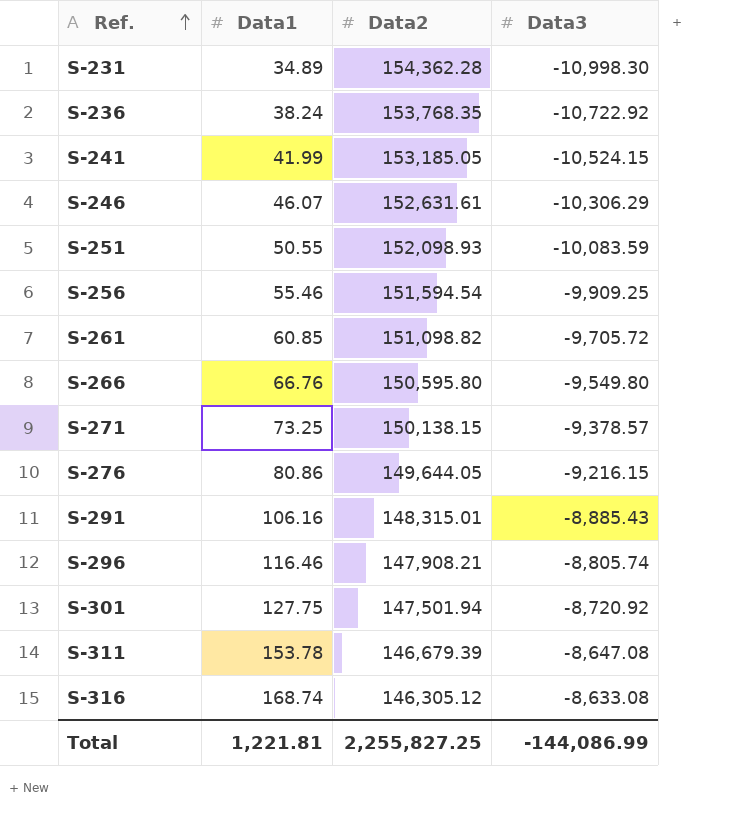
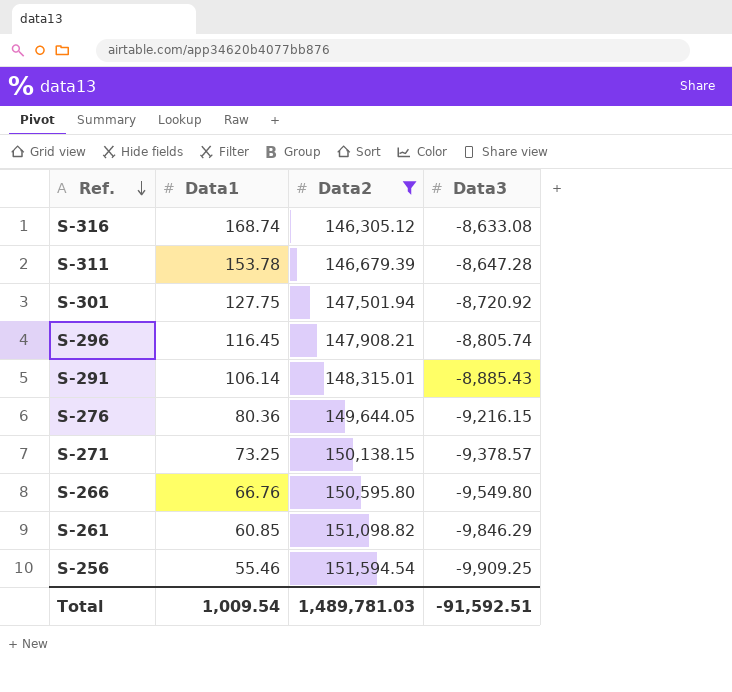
filter: none -> Data2 <= 151,594.54
row order: Ref. ascending -> Ref. descending
S-311 | Data3: -8,647.08 -> -8,647.28
S-296 | Data1: 116.46 -> 116.45
S-291 | Data1: 106.16 -> 106.14
S-276 | Data1: 80.86 -> 80.36
S-261 | Data3: -9,705.72 -> -9,846.29
Total | Data1: 1,221.81 -> 1,009.54
Total | Data2: 2,255,827.25 -> 1,489,781.03
Total | Data3: -144,086.99 -> -91,592.51

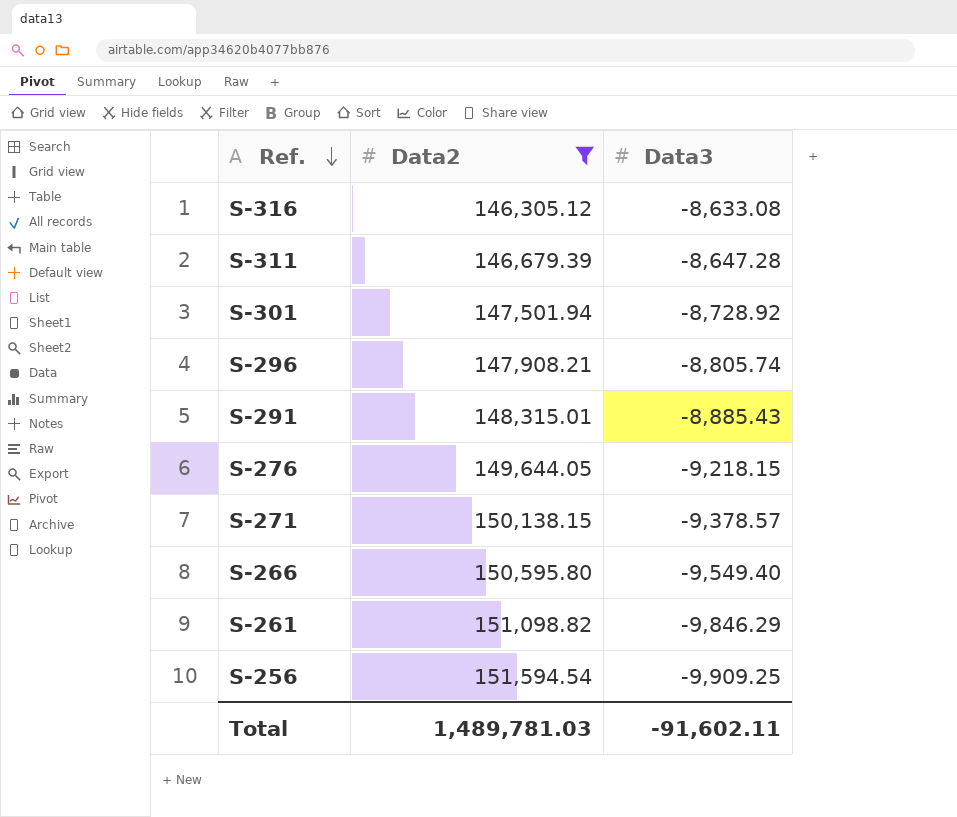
column Data1 | position: 2 -> none
S-301 | Data3: -8,720.92 -> -8,728.92
S-276 | Data3: -9,216.15 -> -9,218.15
S-266 | Data3: -9,549.80 -> -9,549.40
Total | Data3: -91,592.51 -> -91,602.11

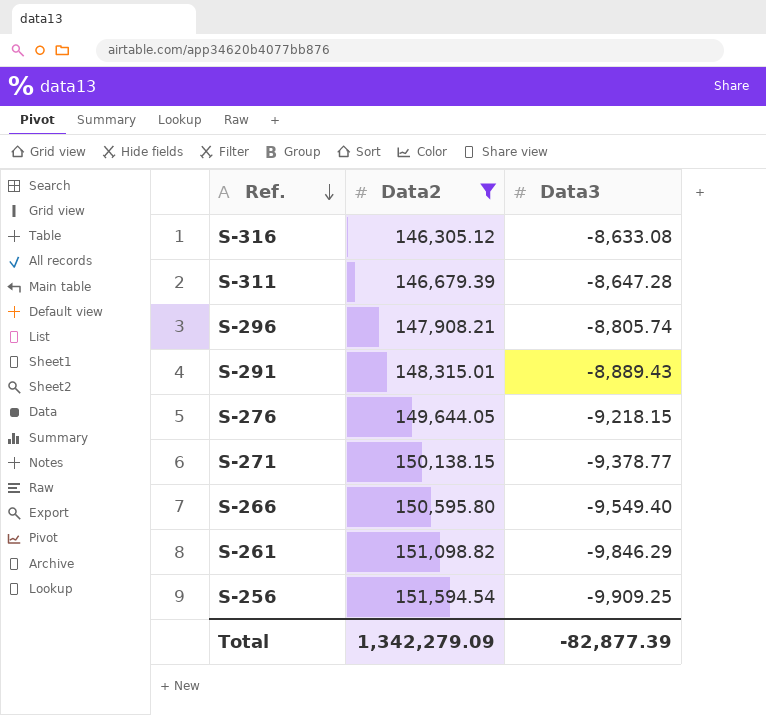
row S-301: 147,501.94 | -8,728.92 -> none
S-291 | Data3: -8,885.43 -> -8,889.43
S-271 | Data3: -9,378.57 -> -9,378.77
Total | Data2: 1,489,781.03 -> 1,342,279.09
Total | Data3: -91,602.11 -> -82,877.39

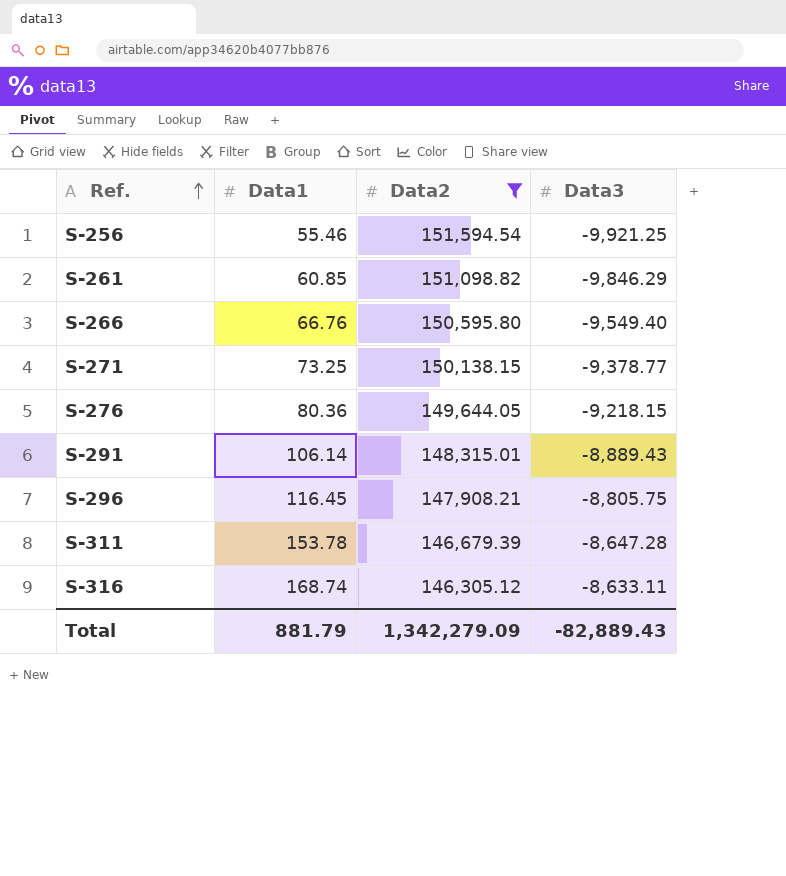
row order: Ref. descending -> Ref. ascending
column Data1 | position: none -> 2
S-256 | Data3: -9,909.25 -> -9,921.25
S-296 | Data3: -8,805.74 -> -8,805.75
S-316 | Data3: -8,633.08 -> -8,633.11
Total | Data3: -82,877.39 -> -82,889.43

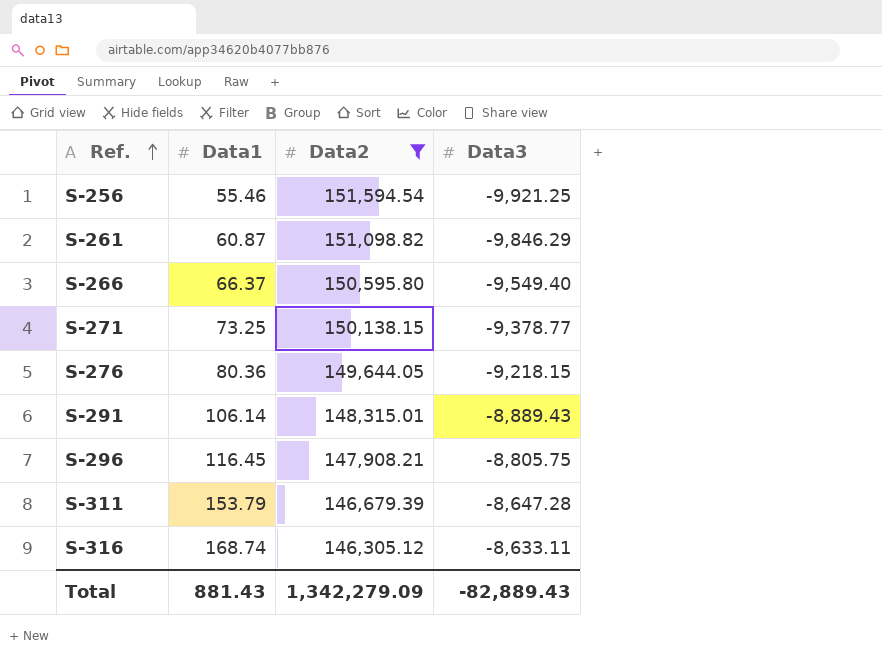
S-261 | Data1: 60.85 -> 60.87
S-266 | Data1: 66.76 -> 66.37
S-311 | Data1: 153.78 -> 153.79
Total | Data1: 881.79 -> 881.43

